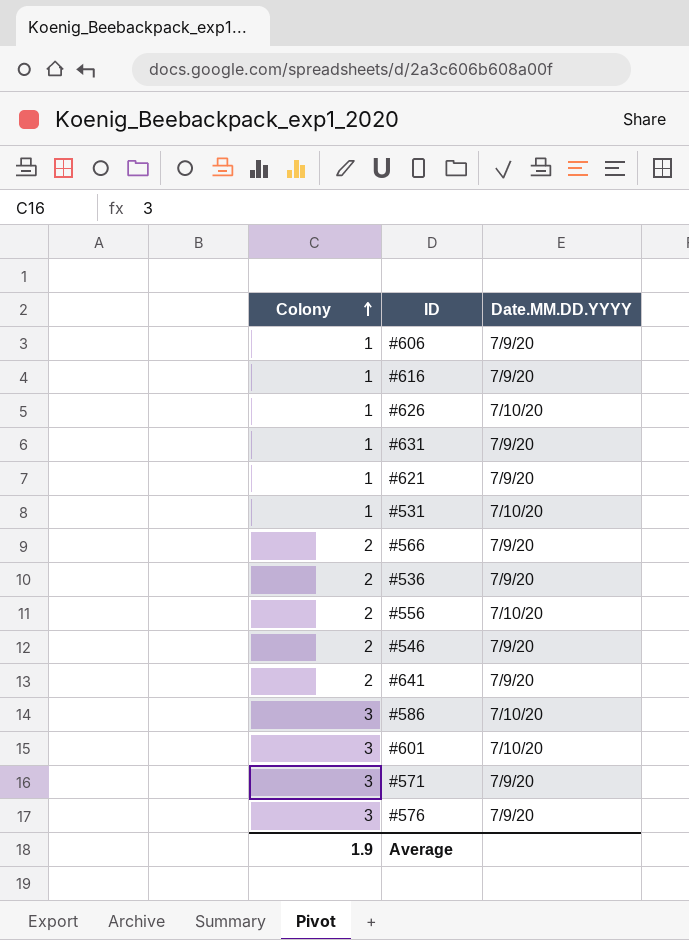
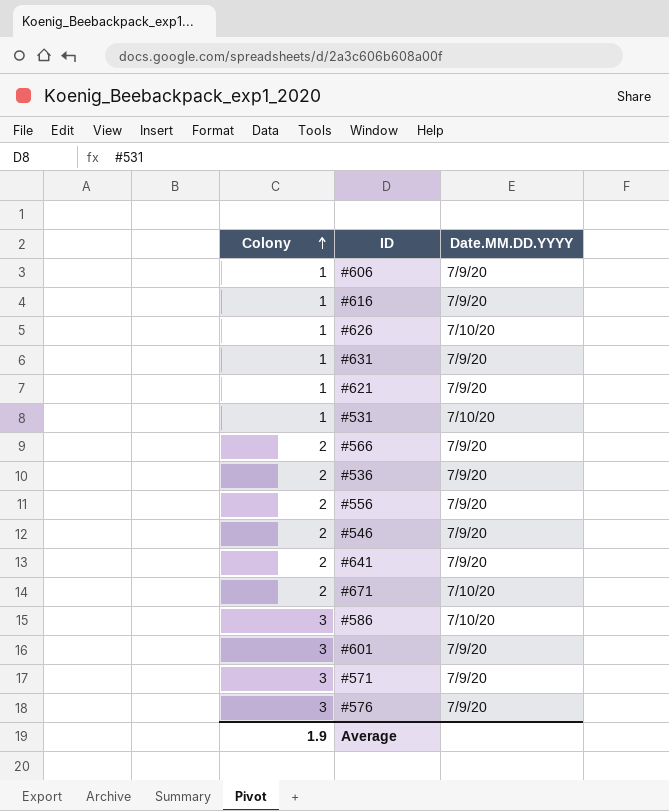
#556 | Date.MM.DD.YYYY: 7/10/20 -> 7/9/20
row #671: none -> 2 | 7/10/20
#601 | Date.MM.DD.YYYY: 7/10/20 -> 7/9/20

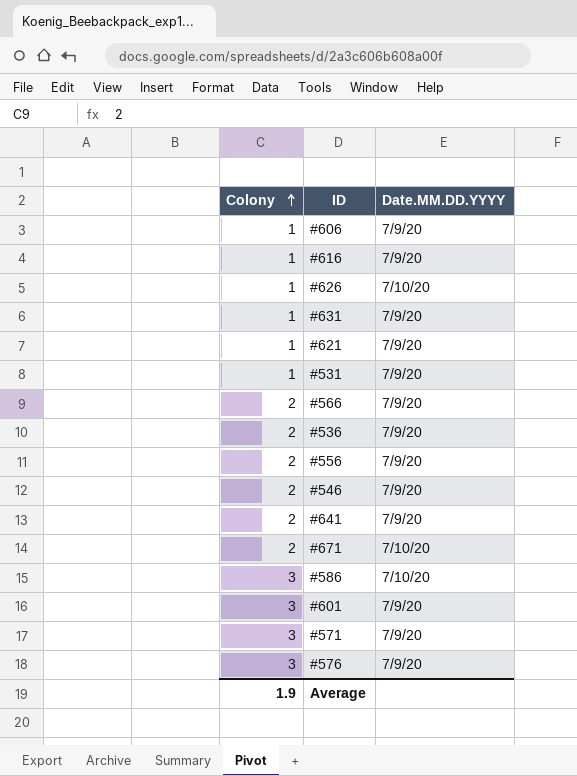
#531 | Date.MM.DD.YYYY: 7/10/20 -> 7/9/20

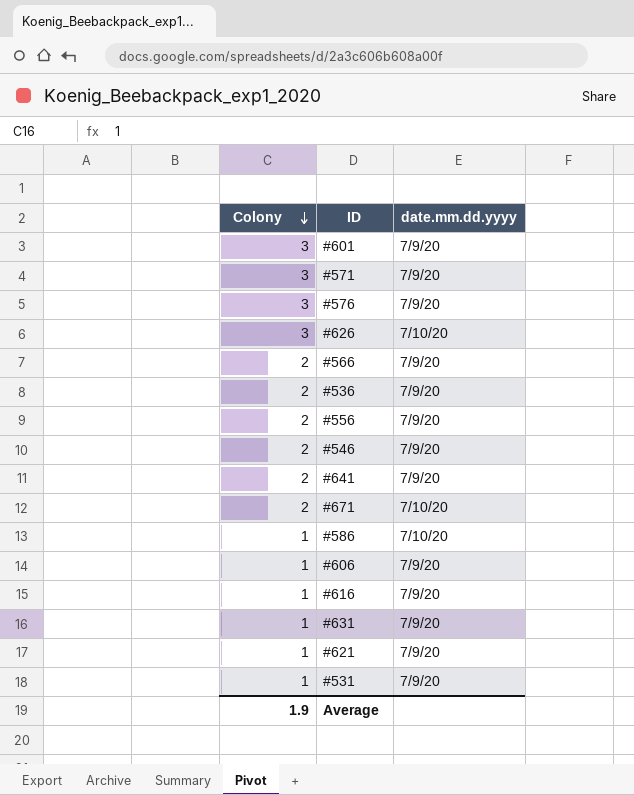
row order: Colony ascending -> Colony descending
column name: Date.MM.DD.YYYY -> date.mm.dd.yyyy
#626 | Colony: 1 -> 3
#586 | Colony: 3 -> 1

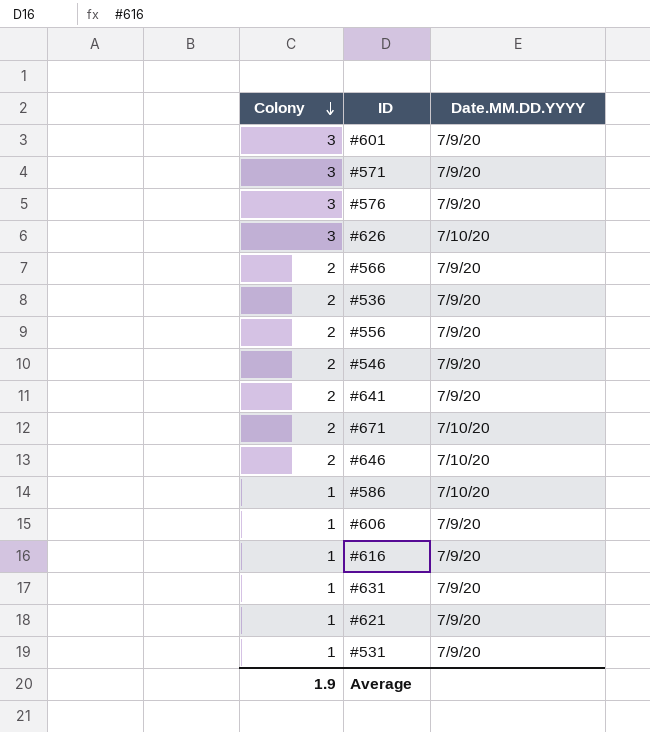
column name: date.mm.dd.yyyy -> Date.MM.DD.YYYY
row #646: none -> 2 | 7/10/20

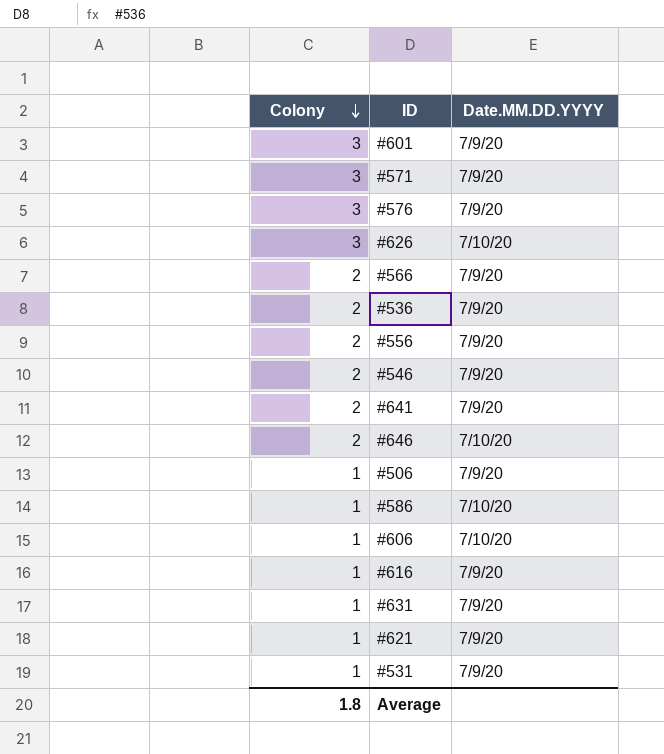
row #671: 2 | 7/10/20 -> none
row #506: none -> 1 | 7/9/20
#606 | Date.MM.DD.YYYY: 7/9/20 -> 7/10/20
Average | Colony: 1.9 -> 1.8

